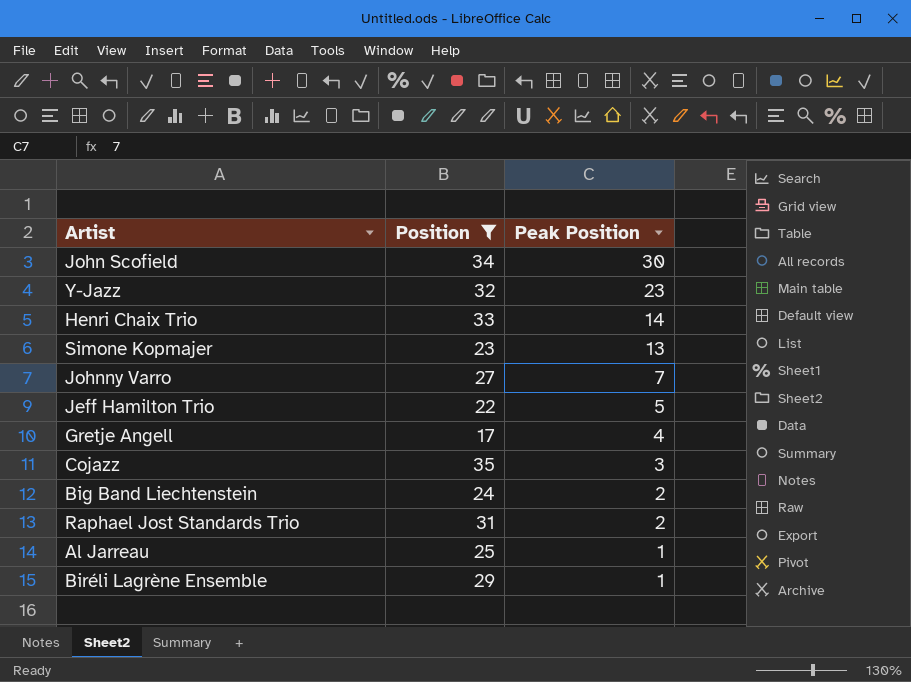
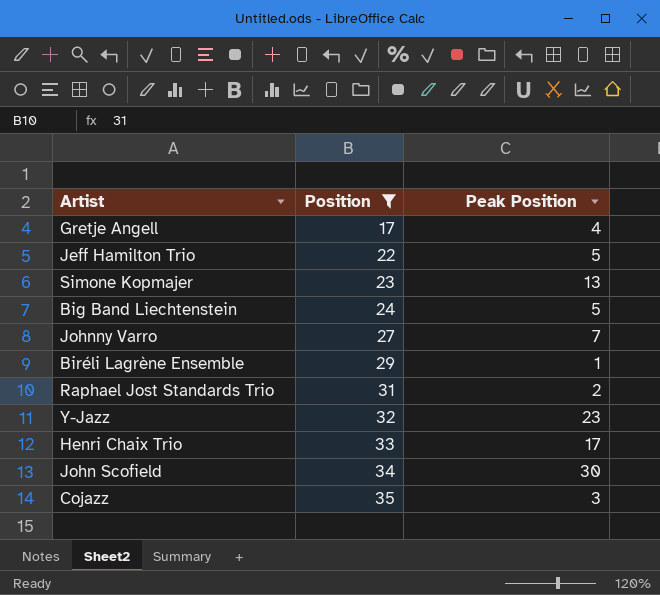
row order: Peak Position descending -> Position ascending
row Al Jarreau: 25 | 1 -> none
Big Band Liechtenstein | Peak Position: 2 -> 5
Henri Chaix Trio | Peak Position: 14 -> 17

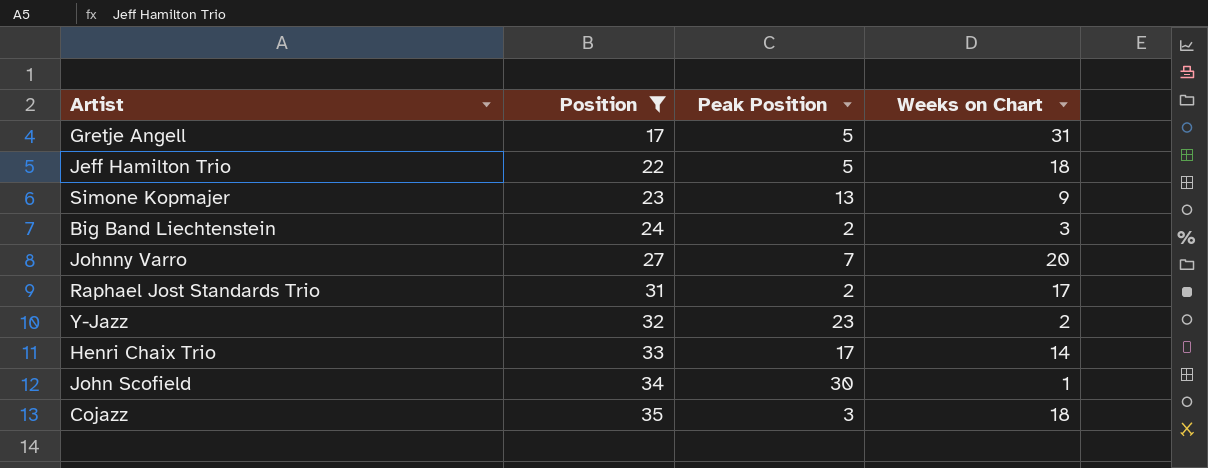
column Weeks on Chart | position: none -> 4
row Biréli Lagrène Ensemble: 29 | 1 -> none
Gretje Angell | Peak Position: 4 -> 5
Big Band Liechtenstein | Peak Position: 5 -> 2

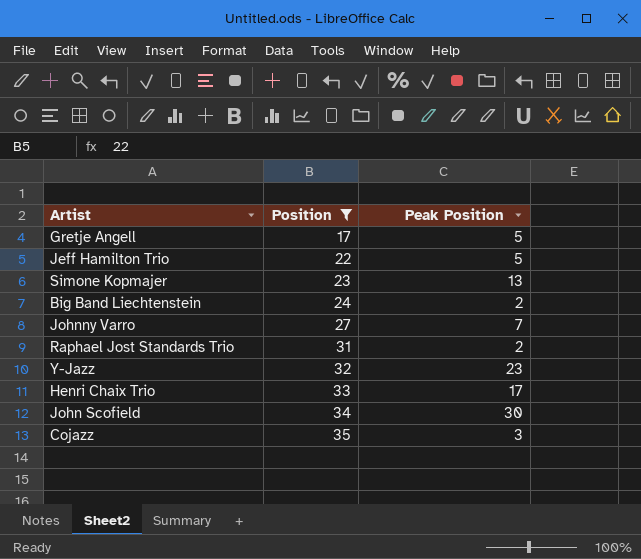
column Weeks on Chart | position: 4 -> none

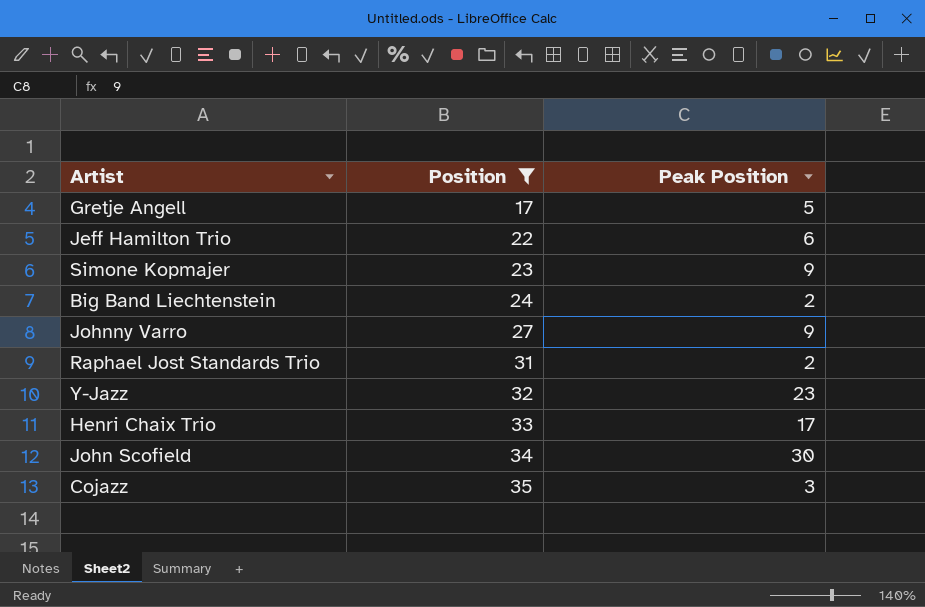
Jeff Hamilton Trio | Peak Position: 5 -> 6
Simone Kopmajer | Peak Position: 13 -> 9
Johnny Varro | Peak Position: 7 -> 9

